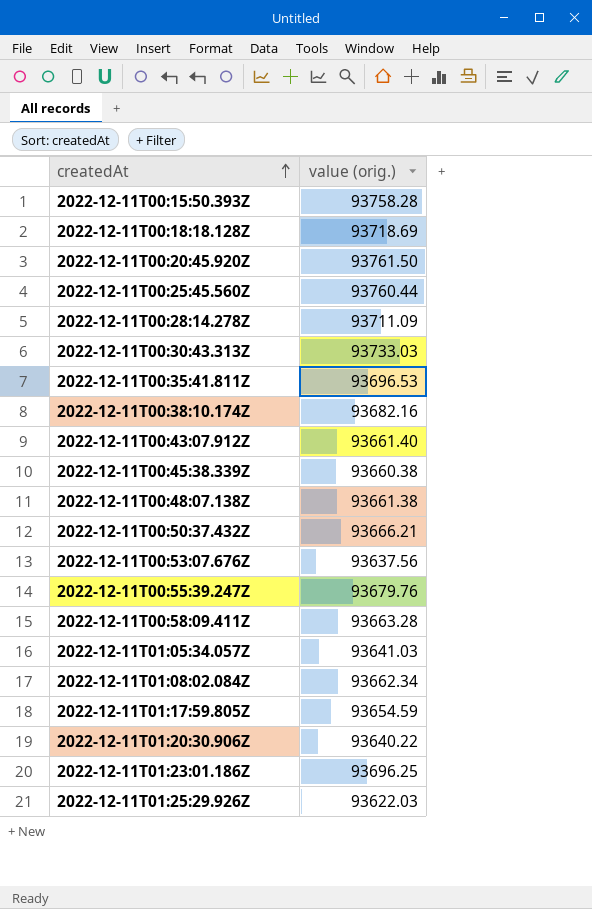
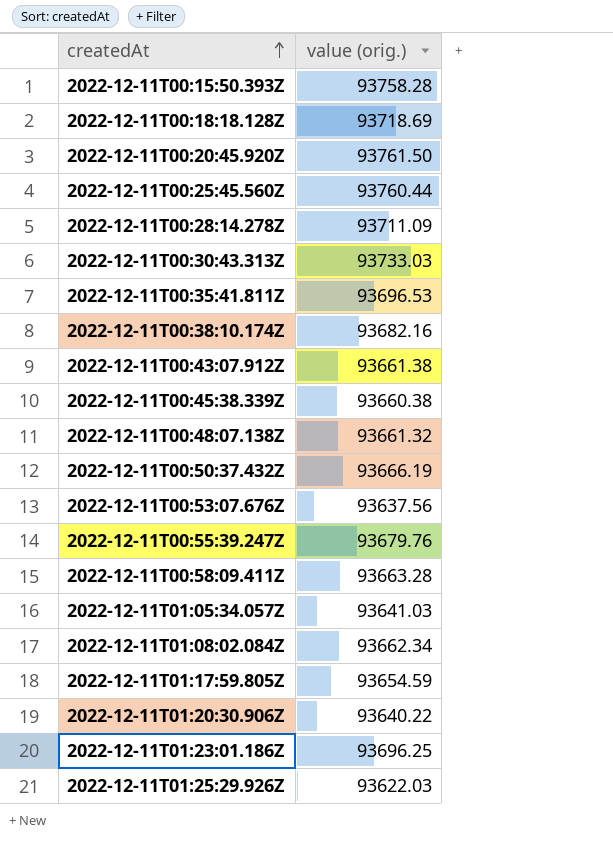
2022-12-11T00:43:07.912Z | value (orig.): 93661.40 -> 93661.38
2022-12-11T00:48:07.138Z | value (orig.): 93661.38 -> 93661.32
2022-12-11T00:50:37.432Z | value (orig.): 93666.21 -> 93666.19

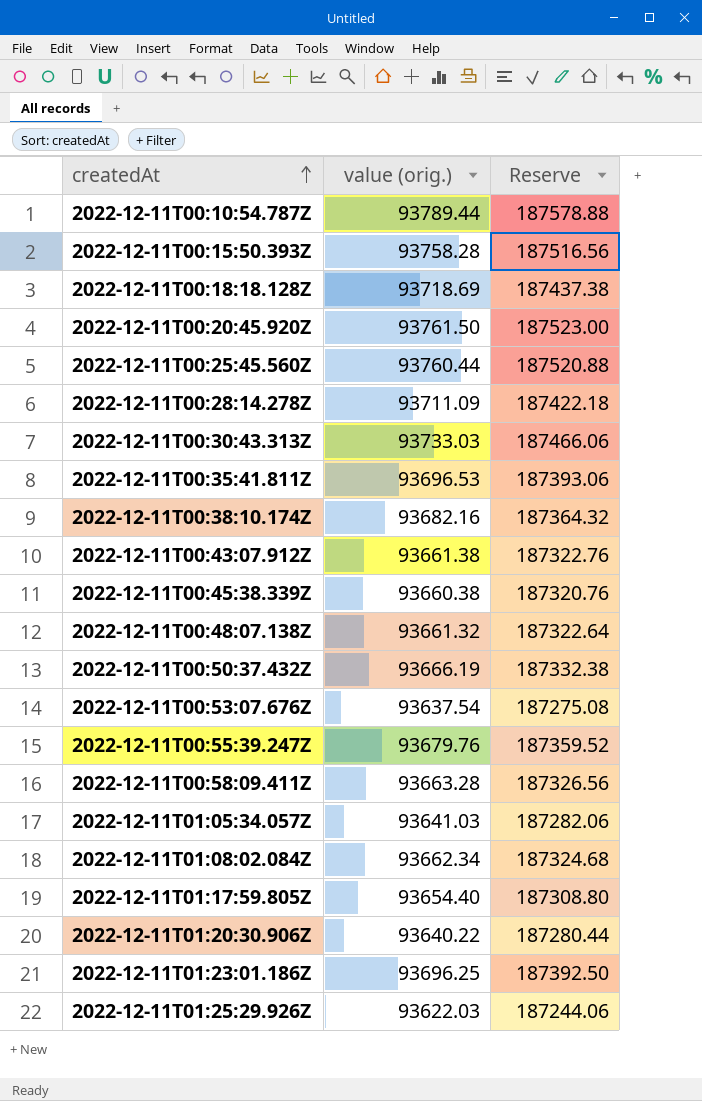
column Reserve | formula: none -> [value (orig.)] * 2
row 2022-12-11T00:10:54.787Z: none -> 93789.44 | 187578.88
2022-12-11T00:53:07.676Z | value (orig.): 93637.56 -> 93637.54
2022-12-11T01:17:59.805Z | value (orig.): 93654.59 -> 93654.40

